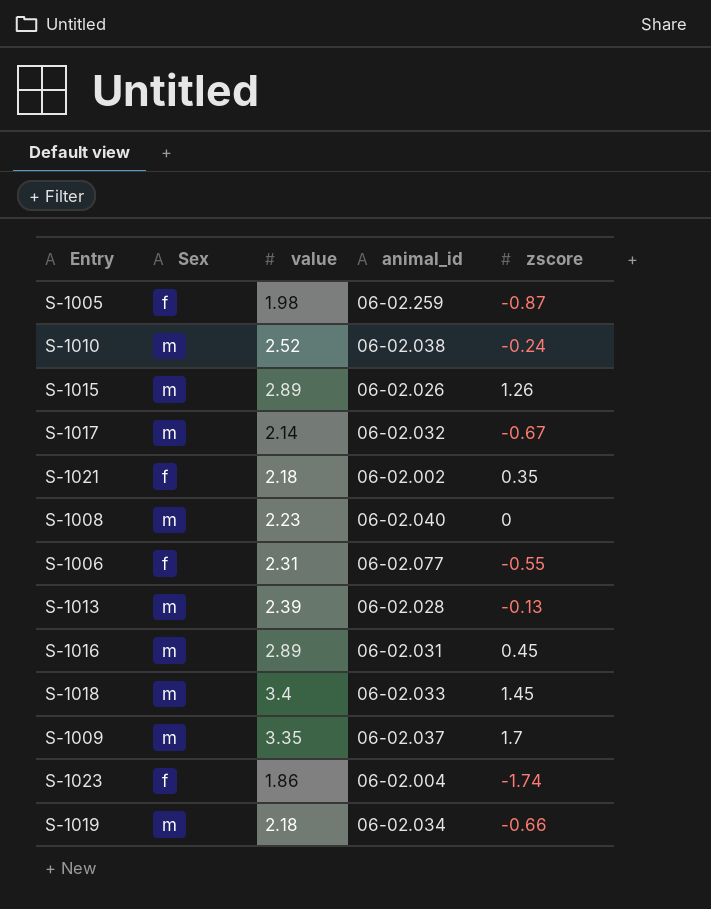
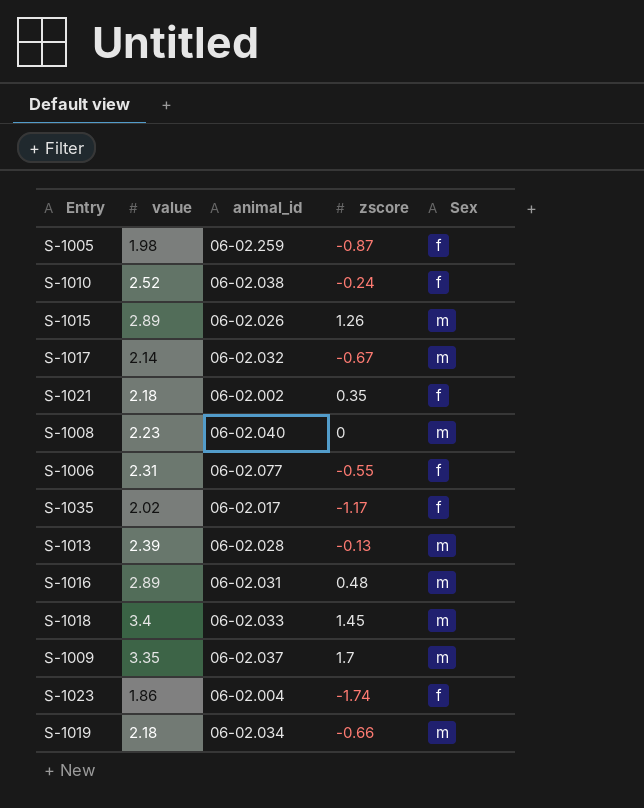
column Sex | position: 2 -> 5
S-1010 | Sex: m -> f
row S-1035: none -> 2.02 | 06-02.017 | -1.17 | f
S-1016 | zscore: 0.45 -> 0.48

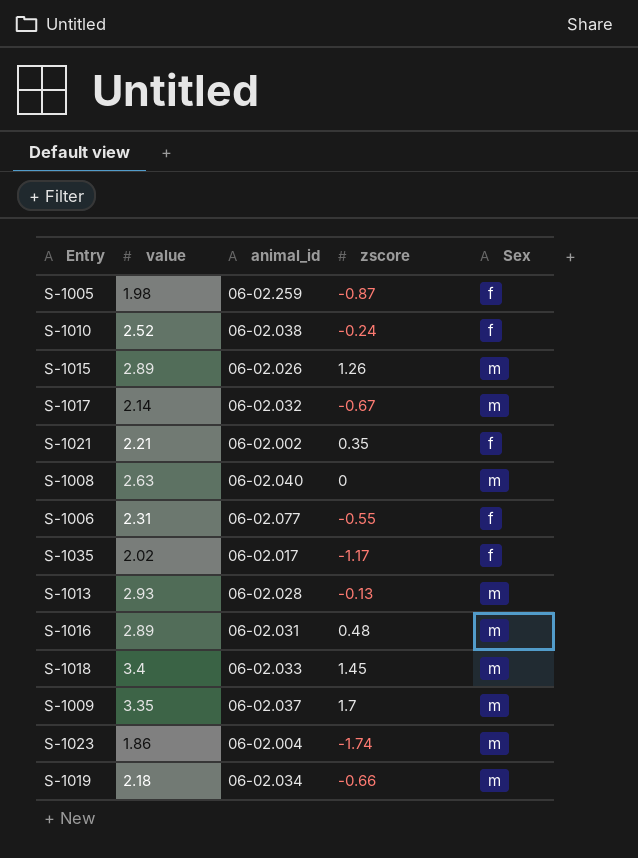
S-1021 | value: 2.18 -> 2.21
S-1008 | value: 2.23 -> 2.63
S-1013 | value: 2.39 -> 2.93
S-1023 | Sex: f -> m

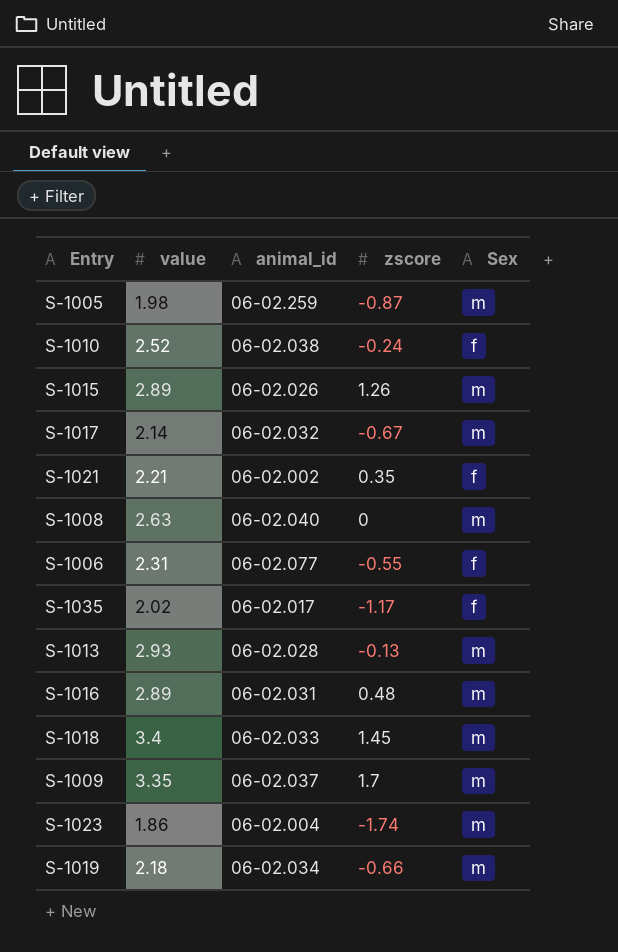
S-1005 | Sex: f -> m

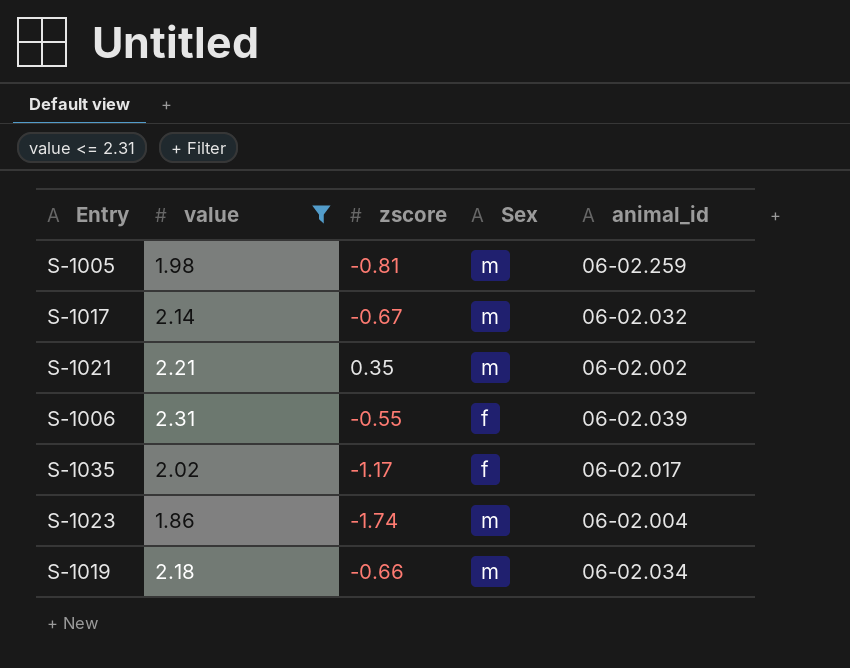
filter: none -> value <= 2.31
column animal_id | position: 3 -> 5
S-1005 | zscore: -0.87 -> -0.81
S-1021 | Sex: f -> m
S-1006 | animal_id: 06-02.077 -> 06-02.039

